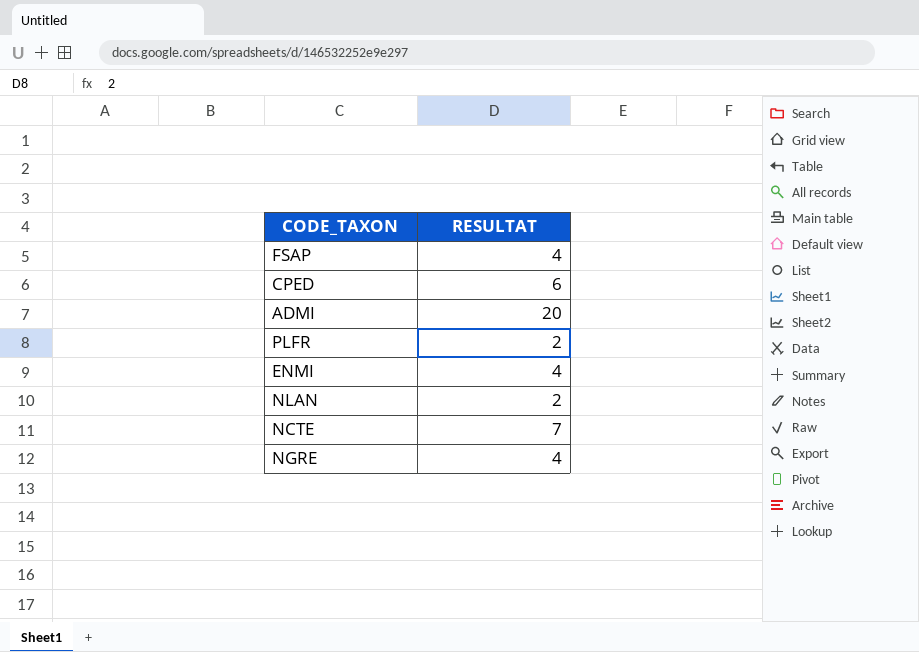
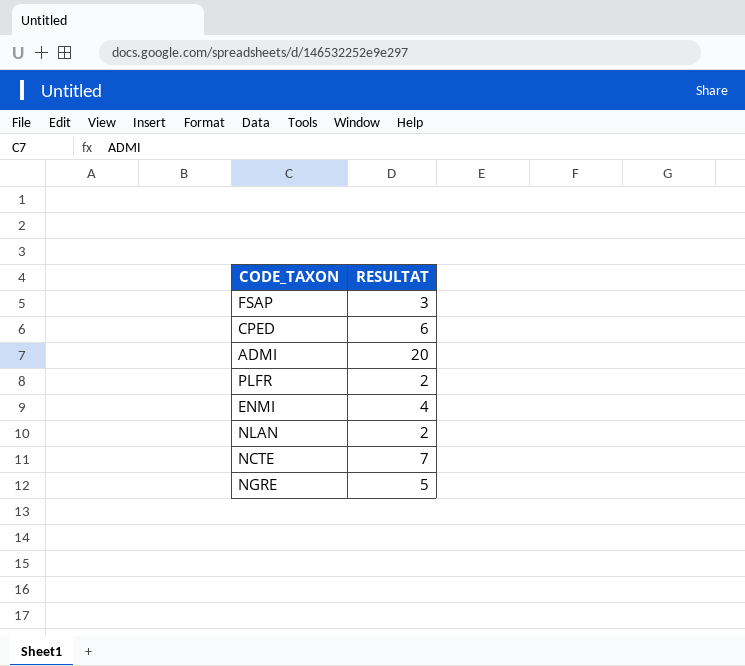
FSAP | RESULTAT: 4 -> 3
NGRE | RESULTAT: 4 -> 5

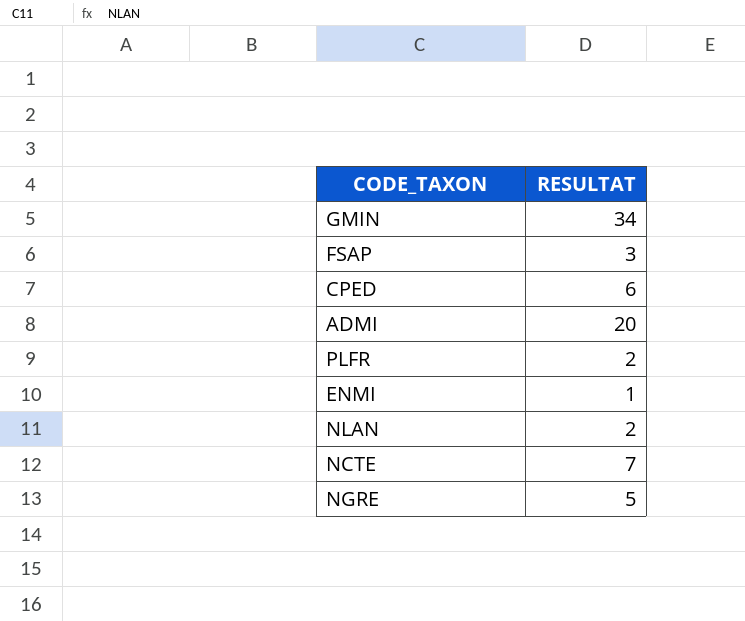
row GMIN: none -> 34
ENMI | RESULTAT: 4 -> 1

